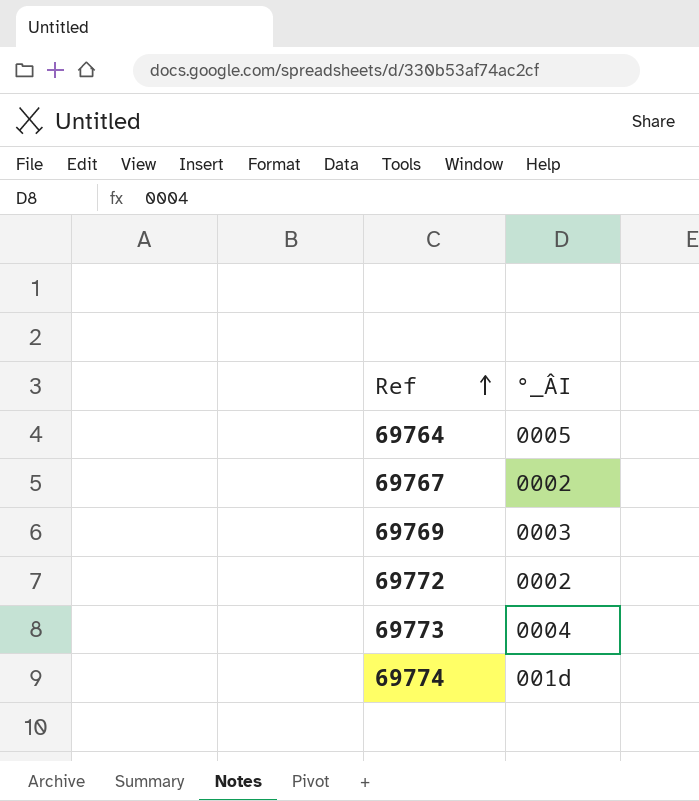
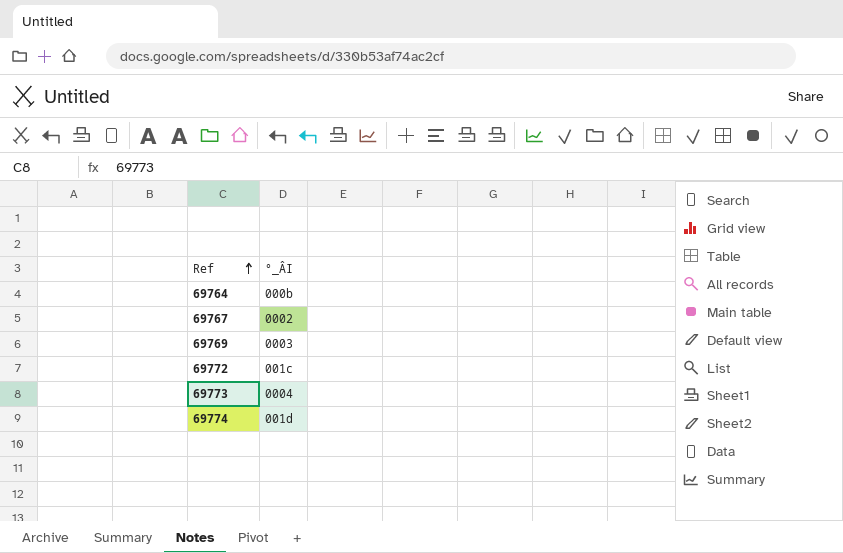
69764 | °_ÂI: 0005 -> 000b
69772 | °_ÂI: 0002 -> 001c

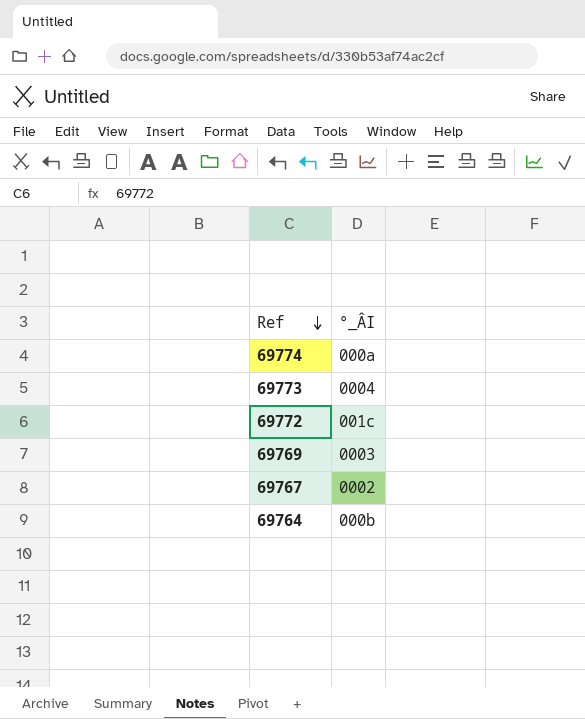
row order: Ref ascending -> Ref descending
69774 | °_ÂI: 001d -> 000a

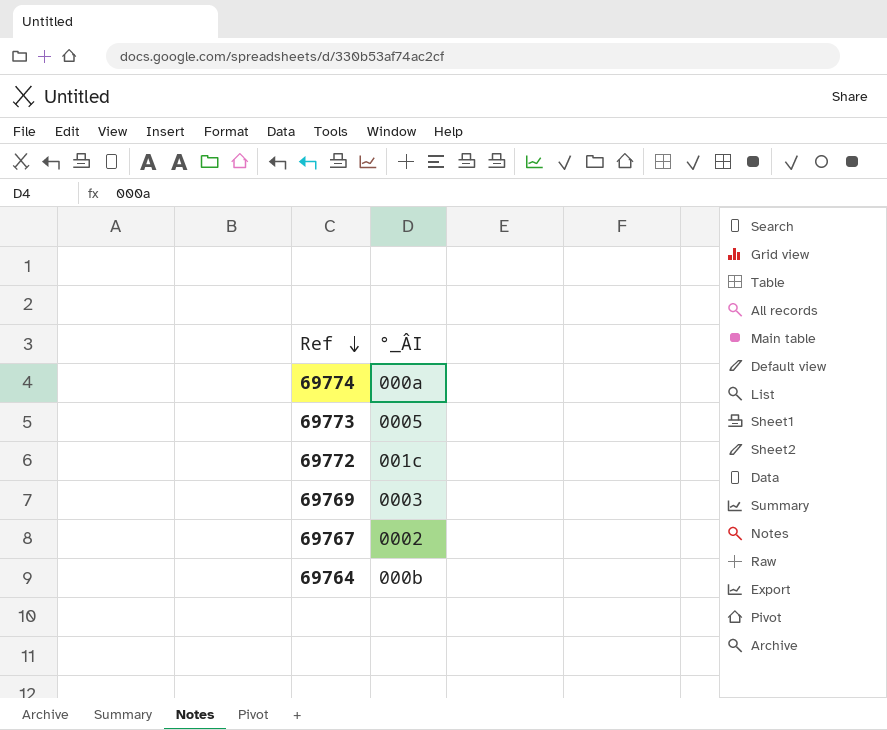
69773 | °_ÂI: 0004 -> 0005

